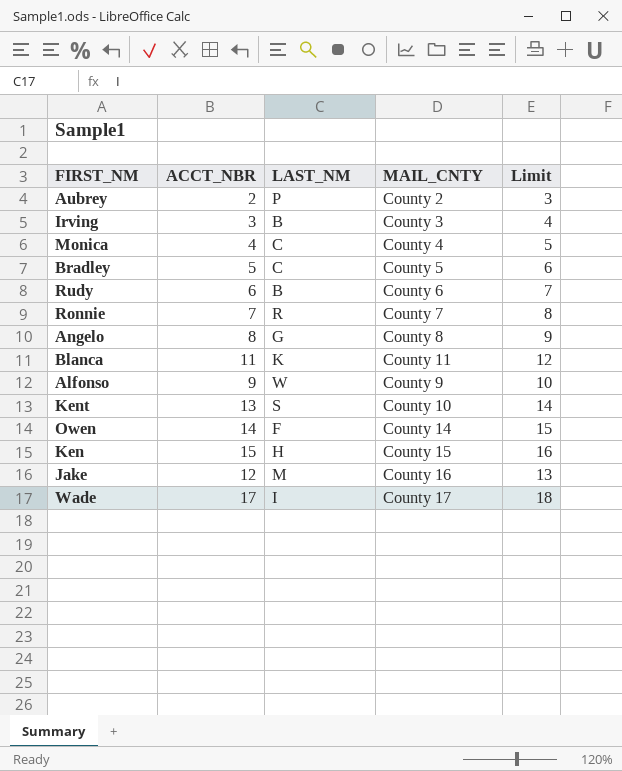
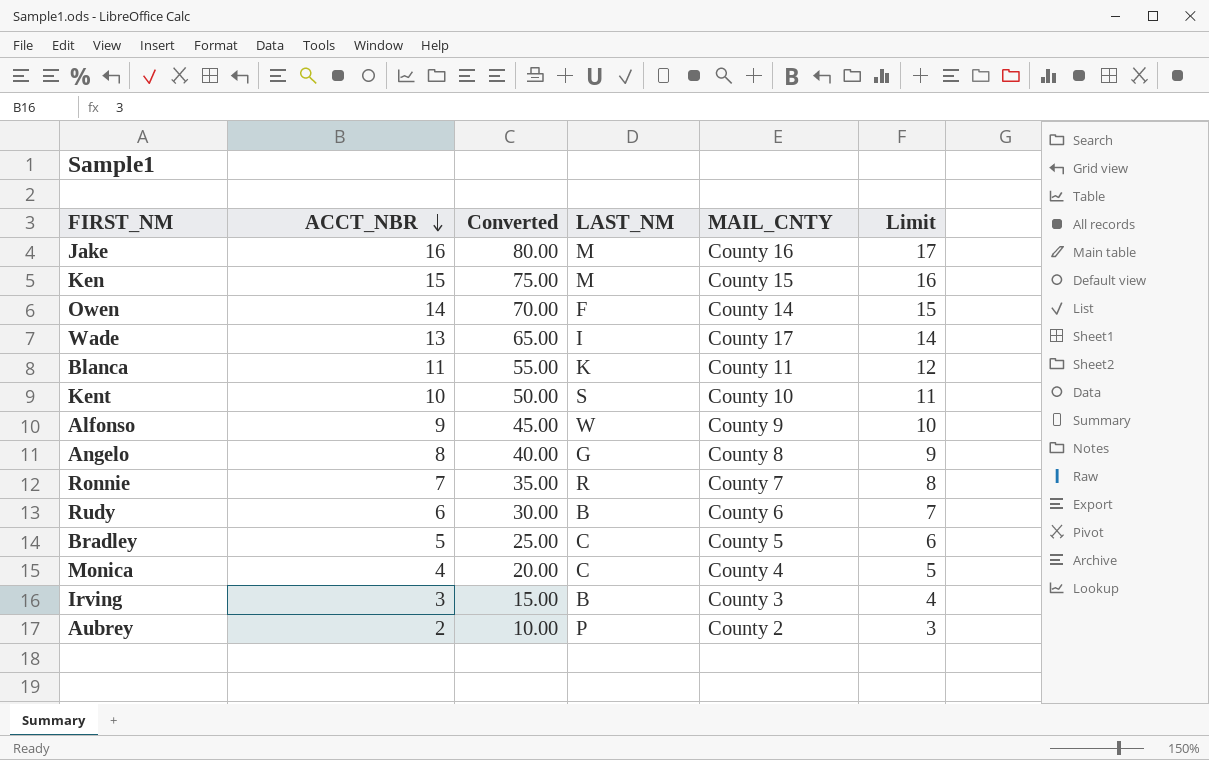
row order: none -> ACCT_NBR descending
column Converted | formula: none -> [ACCT_NBR] * 5
Jake | ACCT_NBR: 12 -> 16
Jake | Limit: 13 -> 17
Ken | LAST_NM: H -> M
Wade | ACCT_NBR: 17 -> 13
Wade | Limit: 18 -> 14
Kent | ACCT_NBR: 13 -> 10
Kent | Limit: 14 -> 11

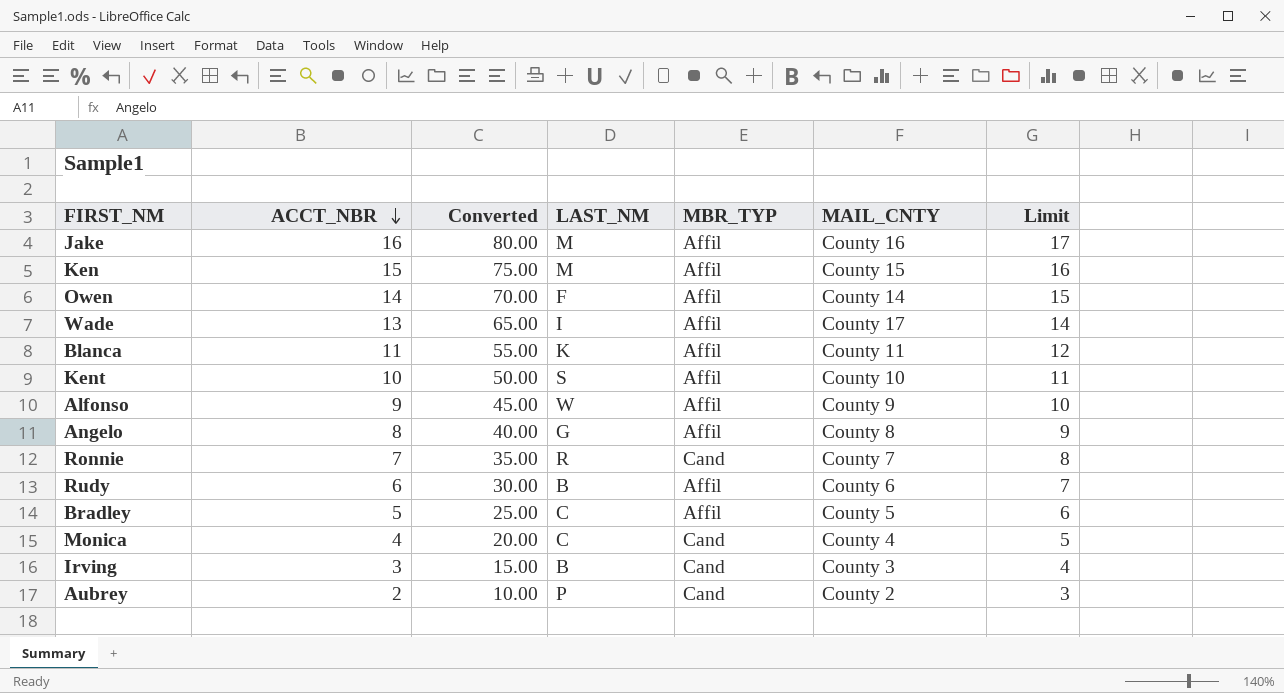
column MBR_TYP | position: none -> 5

